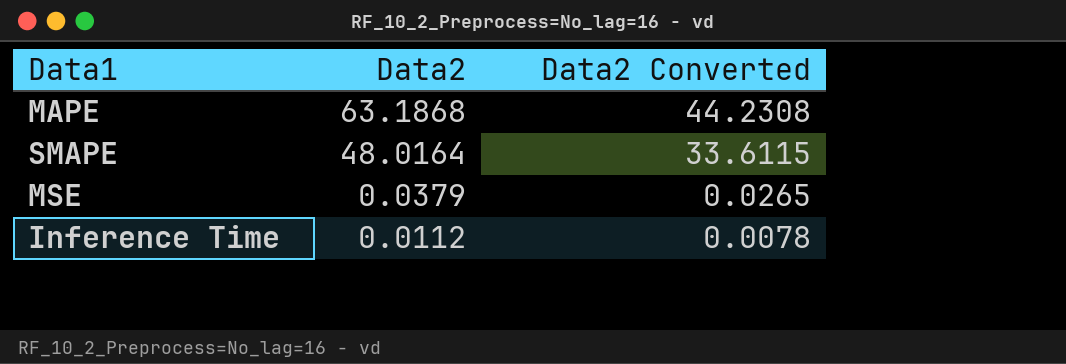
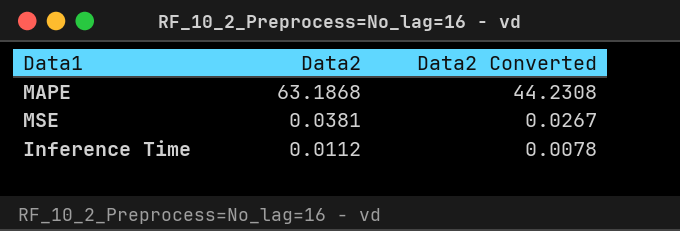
row SMAPE: 48.0164 | 33.6115 -> none
MSE | Data2: 0.0379 -> 0.0381
MSE | Data2 Converted: 0.0265 -> 0.0267

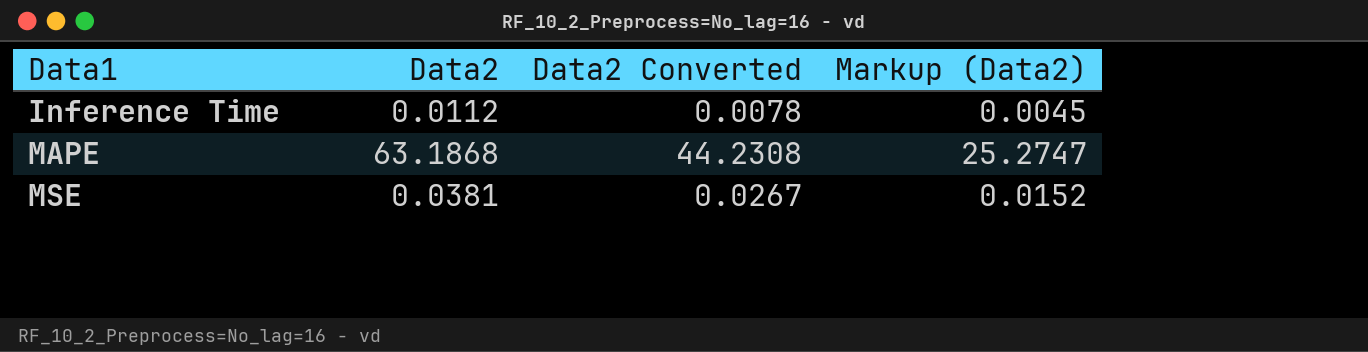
row order: Data2 descending -> Data1 ascending
column Markup (Data2) | formula: none -> [Data2] * 0.4

